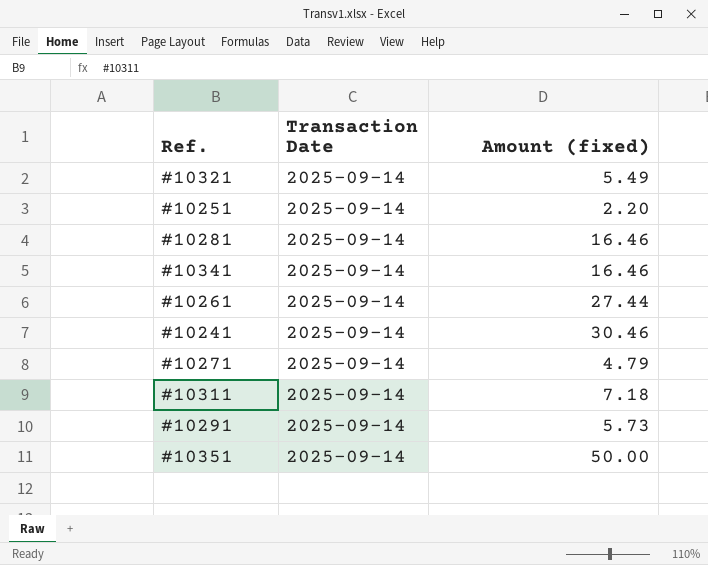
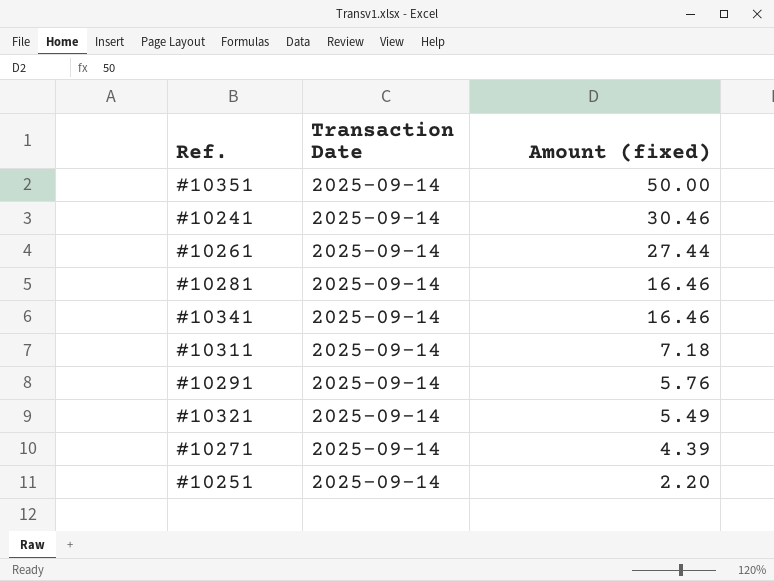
row order: none -> Amount (fixed) descending
#10291 | Amount (fixed): 5.73 -> 5.76
#10271 | Amount (fixed): 4.79 -> 4.39

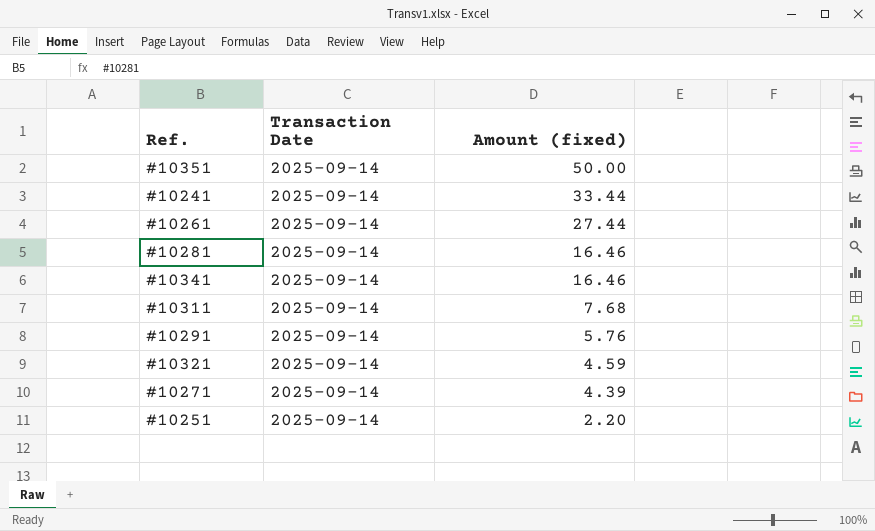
#10241 | Amount (fixed): 30.46 -> 33.44
#10311 | Amount (fixed): 7.18 -> 7.68
#10321 | Amount (fixed): 5.49 -> 4.59

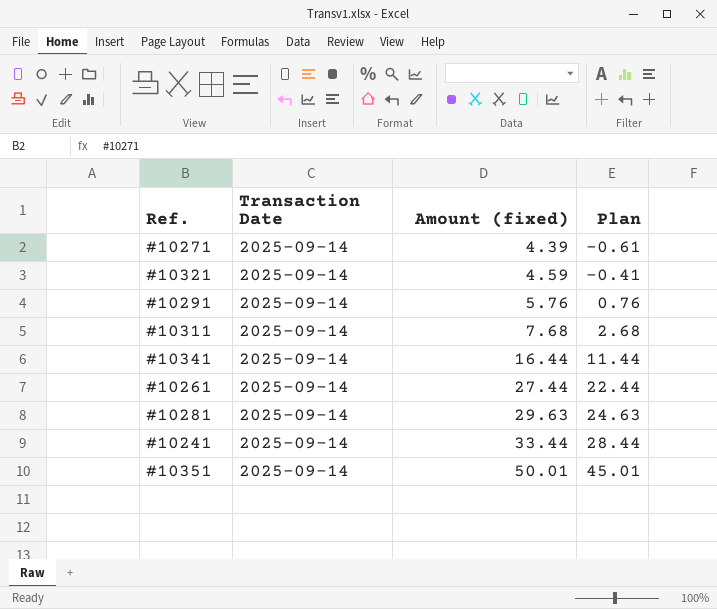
row order: Amount (fixed) descending -> Amount (fixed) ascending
column Plan | formula: none -> [Amount (fixed)] - 5
row #10251: 2025-09-14 | 2.20 -> none
#10341 | Amount (fixed): 16.46 -> 16.44
#10281 | Amount (fixed): 16.46 -> 29.63
#10351 | Amount (fixed): 50.00 -> 50.01

